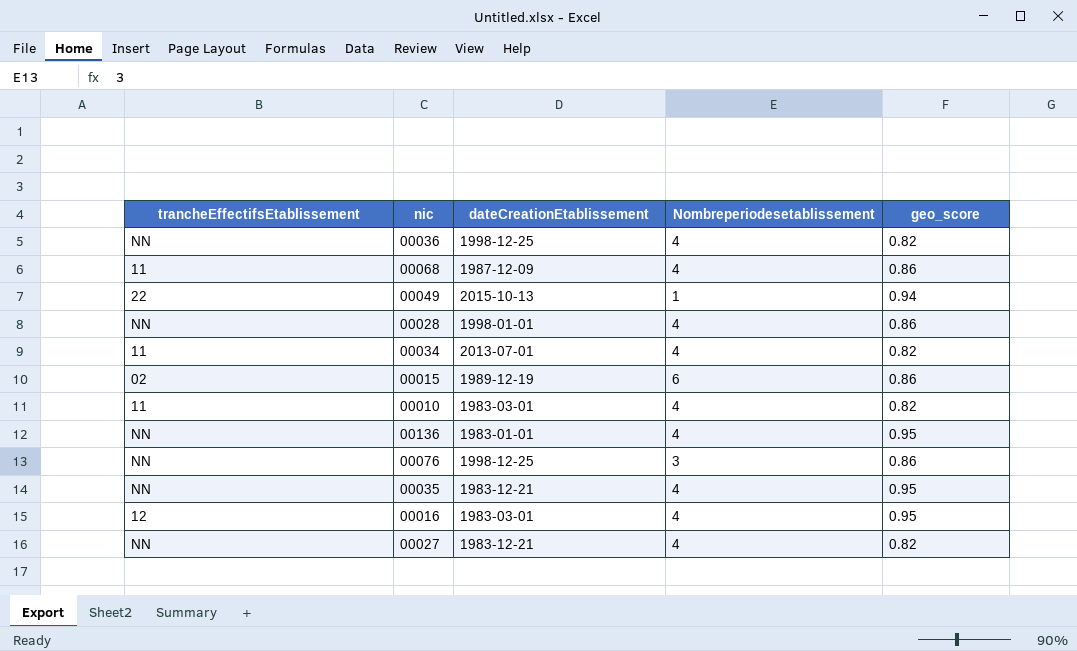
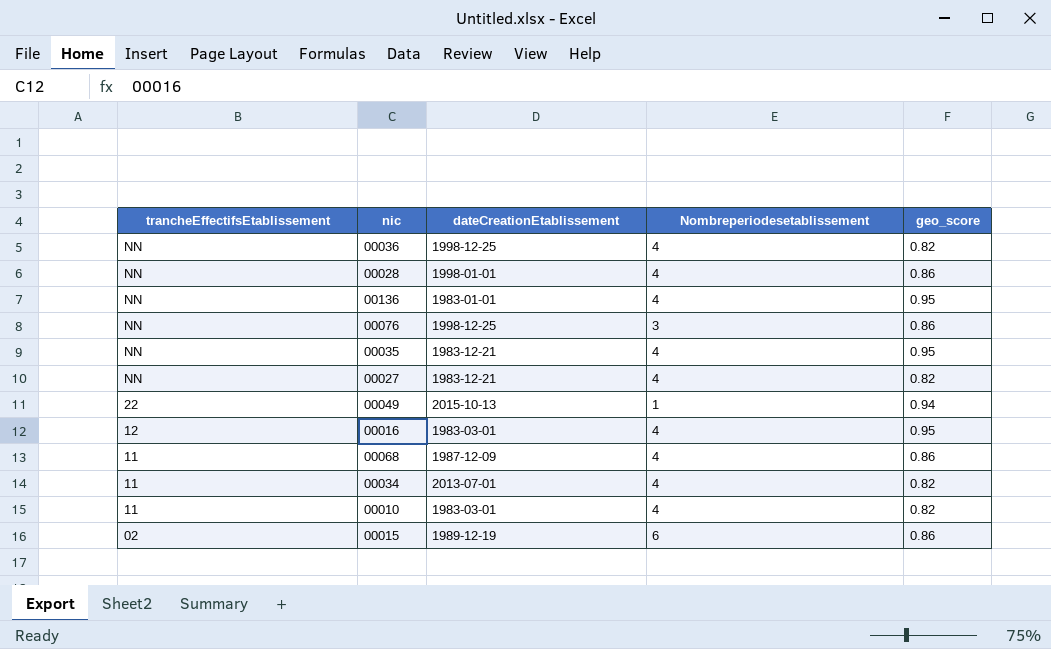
row order: none -> trancheEffectifsEtablissement descending

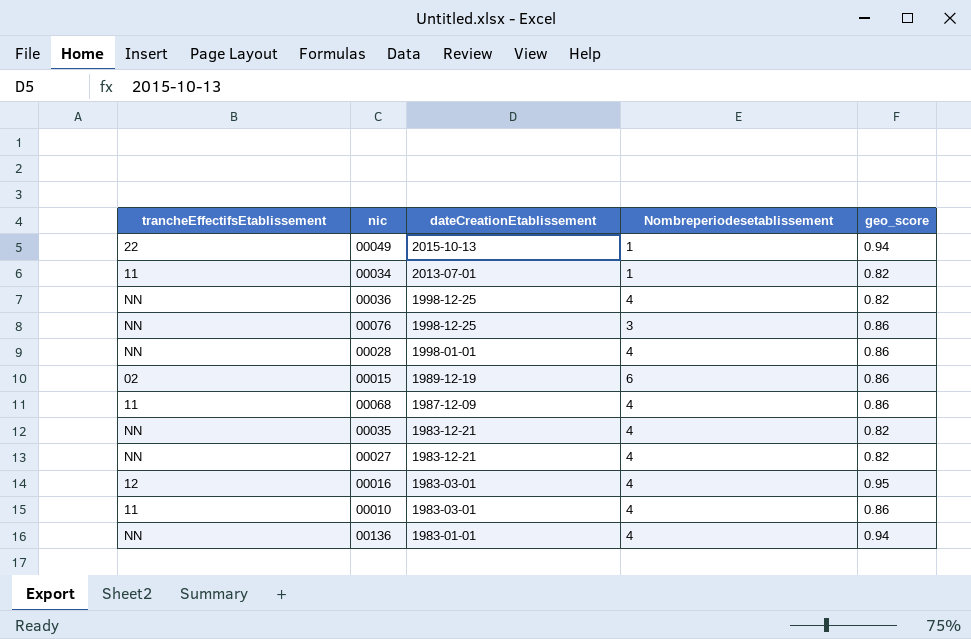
row order: trancheEffectifsEtablissement descending -> dateCreationEtablissement descending
00034 | Nombreperiodesetablissement: 4 -> 1
00035 | geo_score: 0.95 -> 0.82
00010 | geo_score: 0.82 -> 0.86
00136 | geo_score: 0.95 -> 0.94

